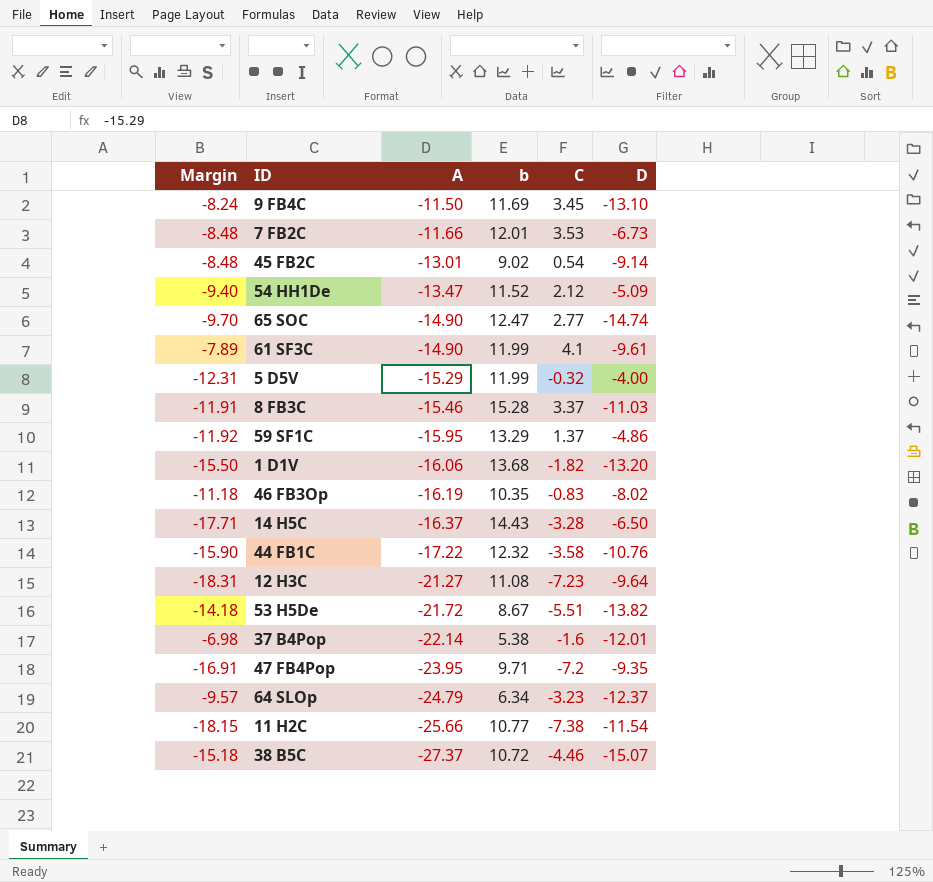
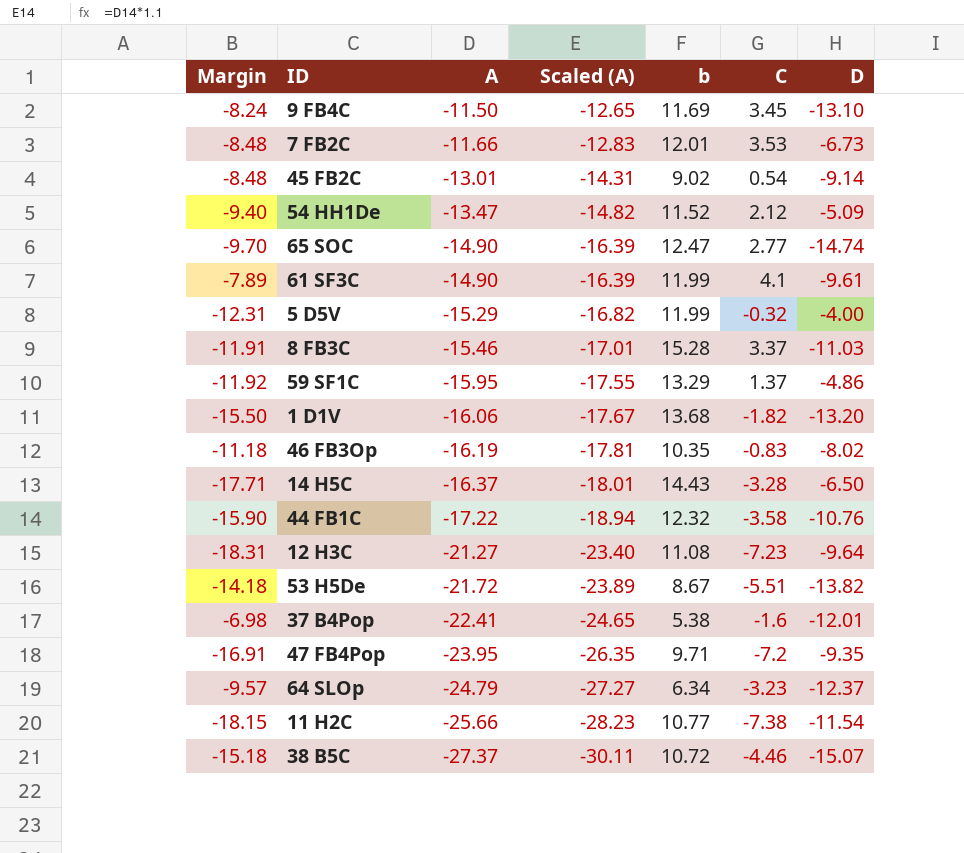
column Scaled (A) | formula: none -> [A] * 1.1
37 B4Pop | A: -22.14 -> -22.41

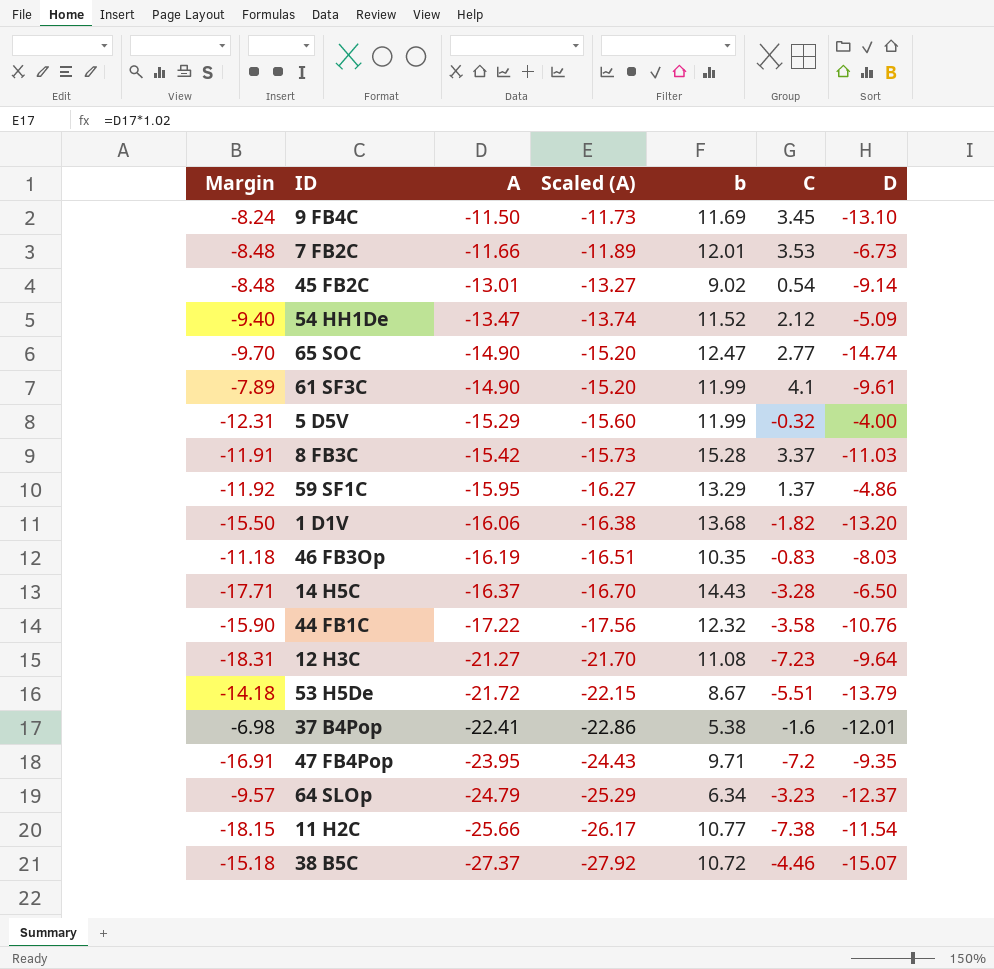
column Scaled (A) | formula: [A] * 1.1 -> [A] * 1.02
8 FB3C | A: -15.46 -> -15.42
46 FB3Op | D: -8.02 -> -8.03
53 H5De | D: -13.82 -> -13.79

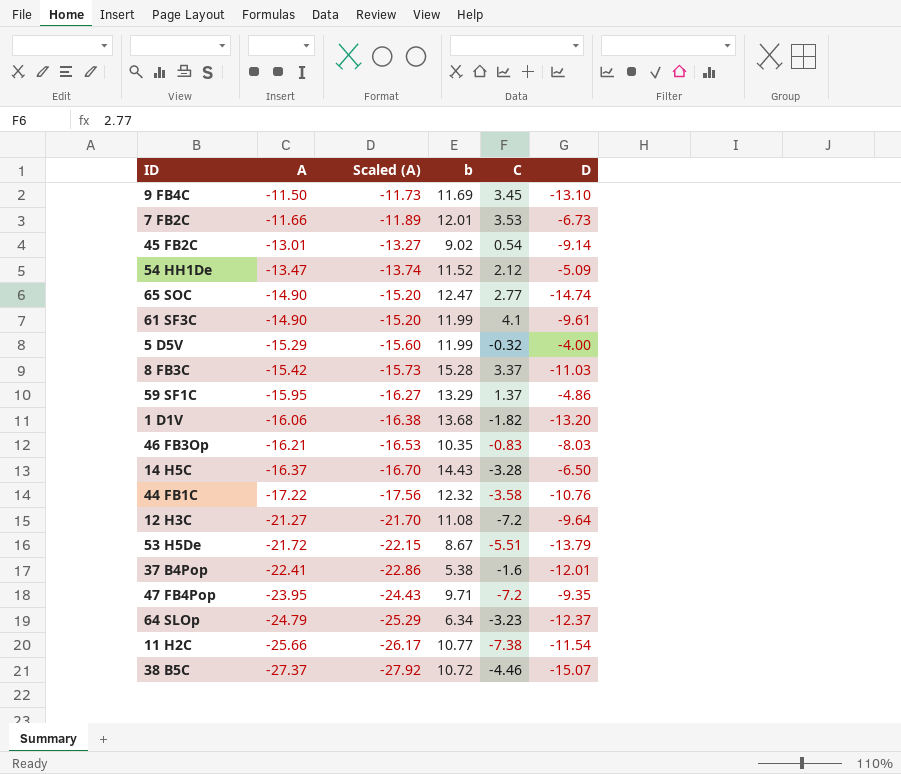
column Margin | formula: [C] - [b] -> none
46 FB3Op | A: -16.19 -> -16.21
46 FB3Op | Scaled (A): -16.51 -> -16.53
12 H3C | C: -7.23 -> -7.2

